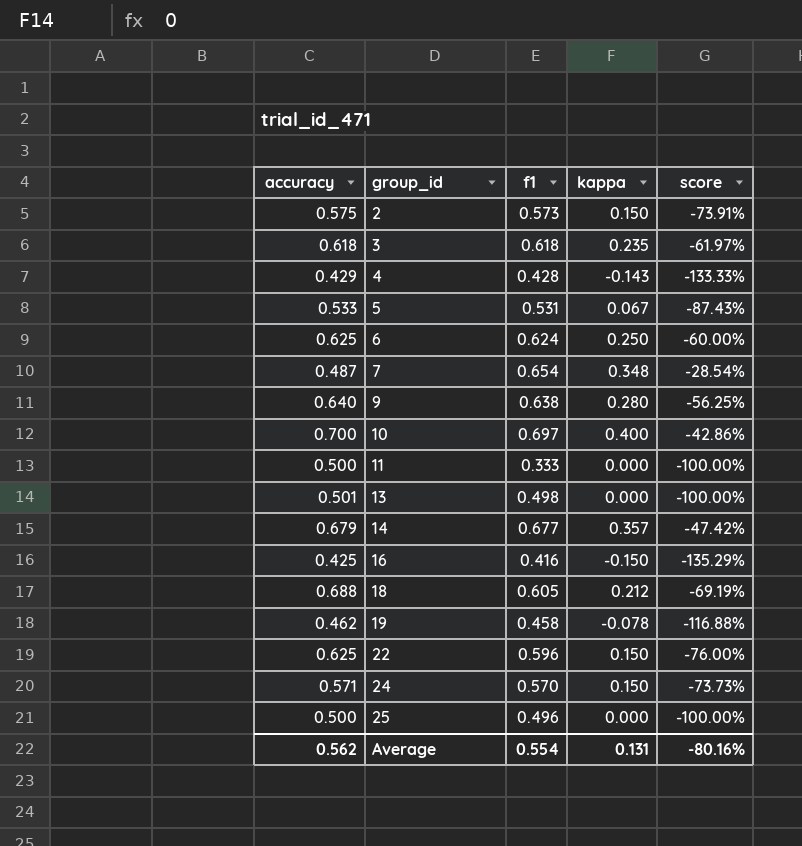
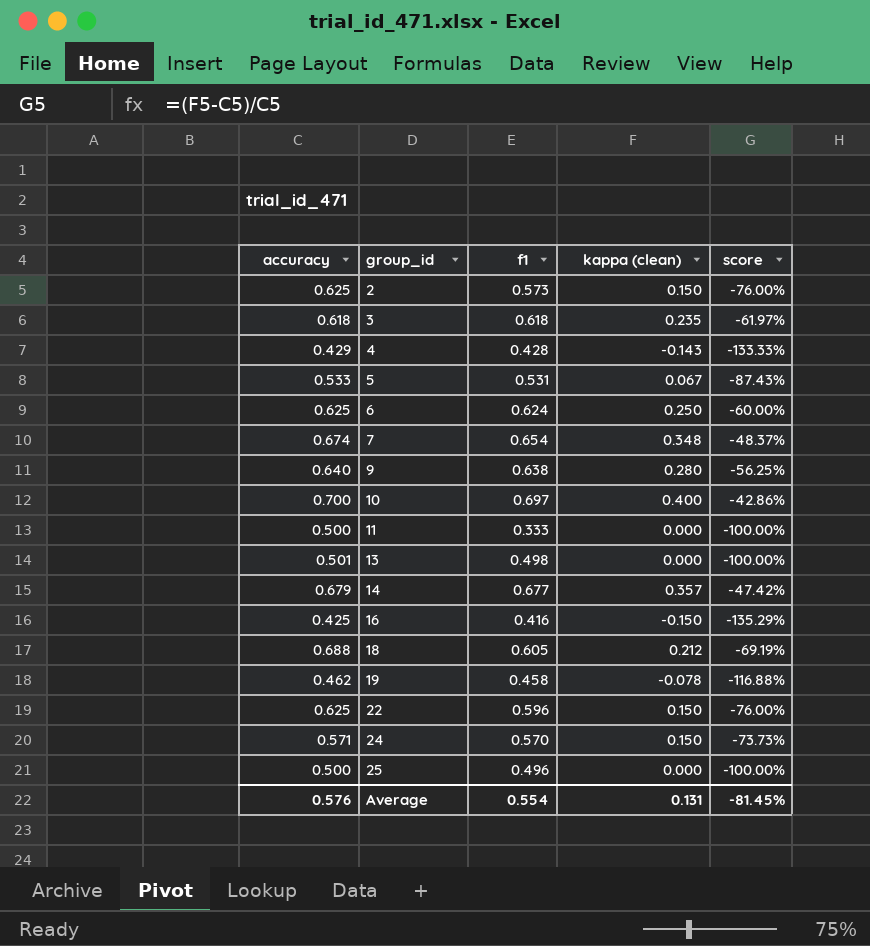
column name: kappa -> kappa (clean)
2 | accuracy: 0.575 -> 0.625
2 | score: -73.91% -> -76.00%
7 | accuracy: 0.487 -> 0.674
7 | score: -28.54% -> -48.37%
Average | accuracy: 0.562 -> 0.576
Average | score: -80.16% -> -81.45%

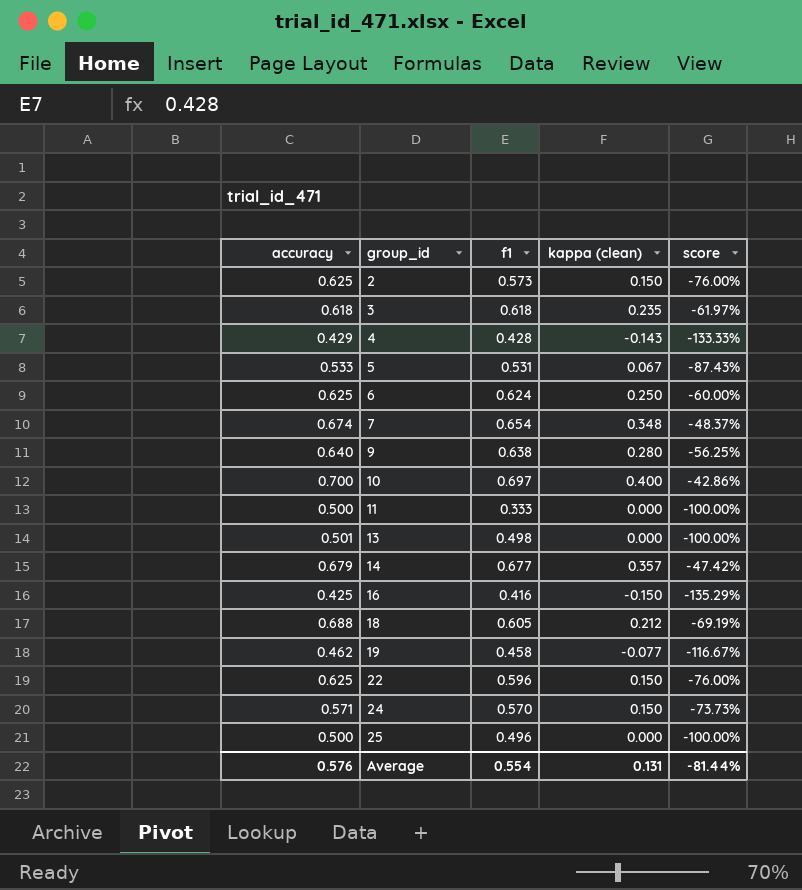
19 | kappa (clean): -0.078 -> -0.077
19 | score: -116.88% -> -116.67%
Average | score: -81.45% -> -81.44%

